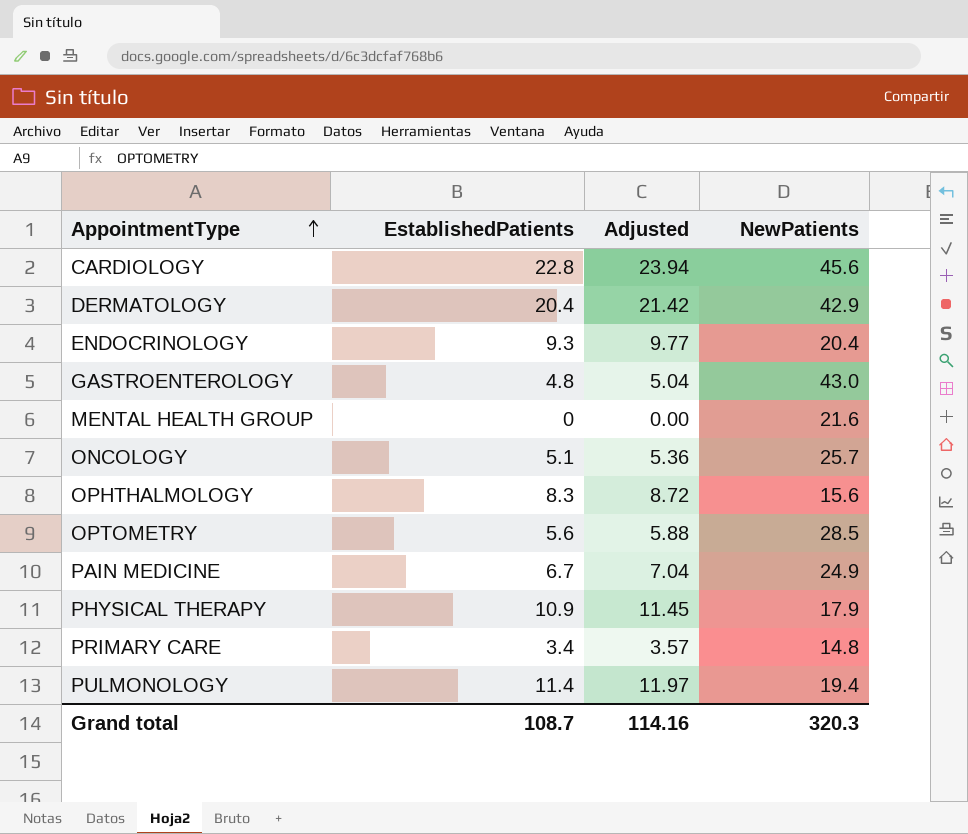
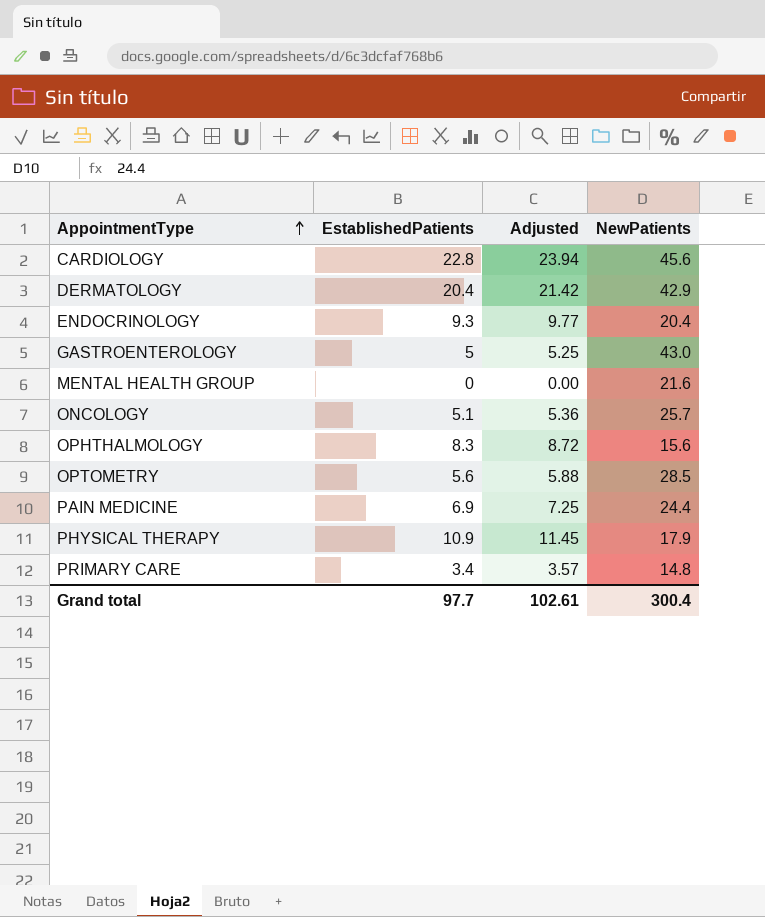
row PULMONOLOGY: 11.4 | 11.97 | 19.4 -> none
GASTROENTEROLOGY | EstablishedPatients: 4.8 -> 5
GASTROENTEROLOGY | Adjusted: 5.04 -> 5.25
PAIN MEDICINE | EstablishedPatients: 6.7 -> 6.9
PAIN MEDICINE | Adjusted: 7.04 -> 7.25
PAIN MEDICINE | NewPatients: 24.9 -> 24.4
Grand total | EstablishedPatients: 108.7 -> 97.7
Grand total | Adjusted: 114.16 -> 102.61
Grand total | NewPatients: 320.3 -> 300.4

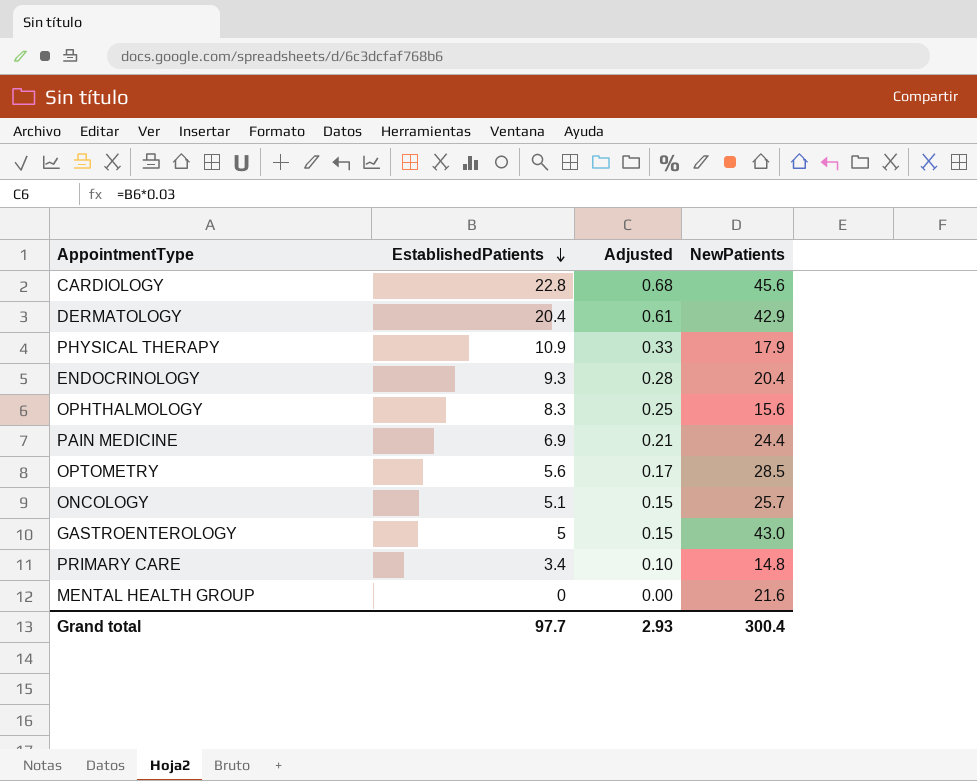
row order: AppointmentType ascending -> EstablishedPatients descending
column Adjusted | formula: [EstablishedPatients] * 1.05 -> [EstablishedPatients] * 0.03
Grand total | Adjusted: 102.61 -> 2.93

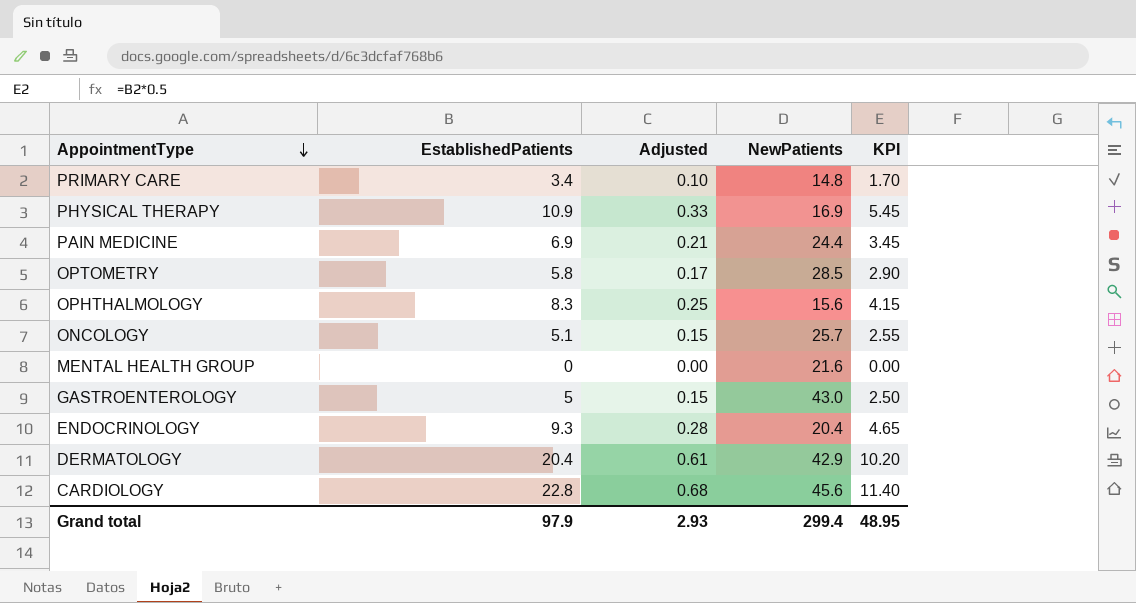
row order: EstablishedPatients descending -> AppointmentType descending
column KPI | formula: none -> [EstablishedPatients] * 0.5
PHYSICAL THERAPY | NewPatients: 17.9 -> 16.9
OPTOMETRY | EstablishedPatients: 5.6 -> 5.8
Grand total | EstablishedPatients: 97.7 -> 97.9
Grand total | NewPatients: 300.4 -> 299.4

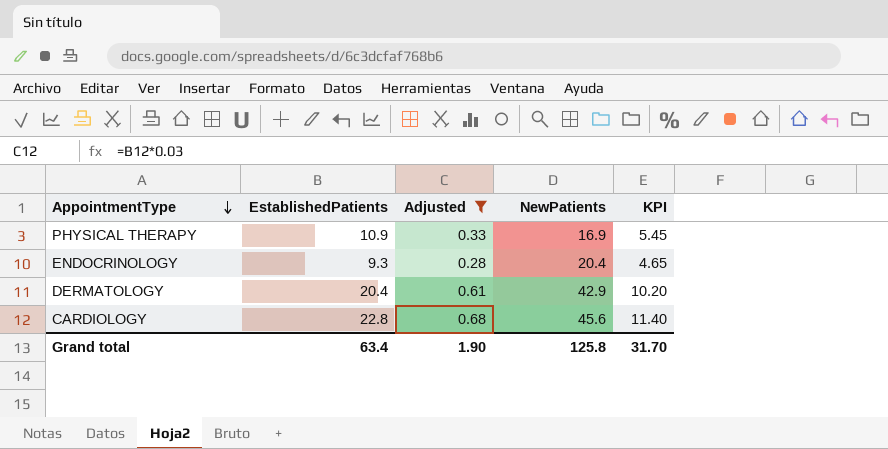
filter: none -> Adjusted >= 0.28
Grand total | EstablishedPatients: 97.9 -> 63.4
Grand total | Adjusted: 2.93 -> 1.90
Grand total | NewPatients: 299.4 -> 125.8
Grand total | KPI: 48.95 -> 31.70

